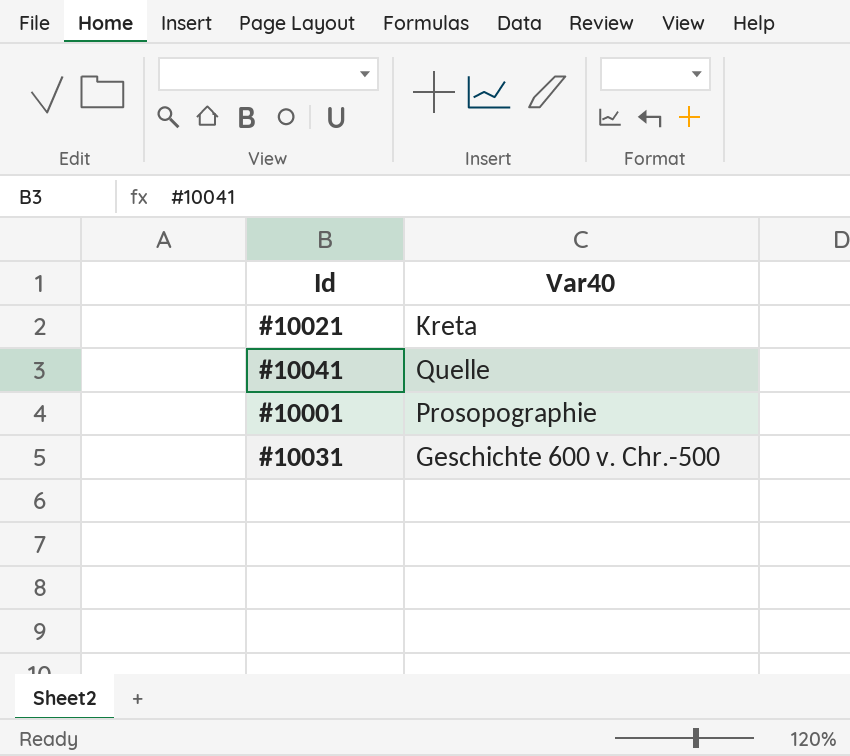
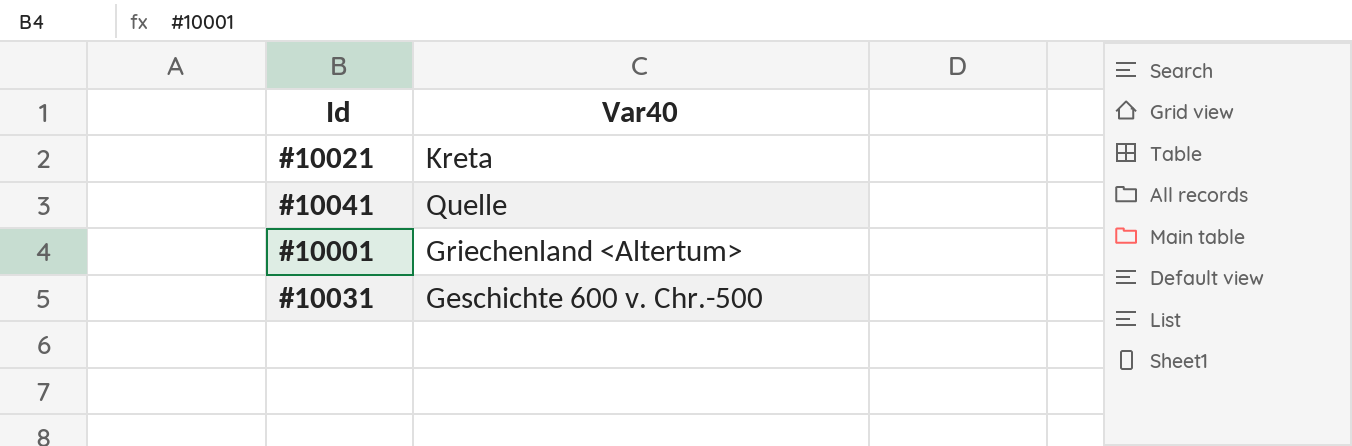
#10001 | Var40: Prosopographie -> Griechenland <Altertum>

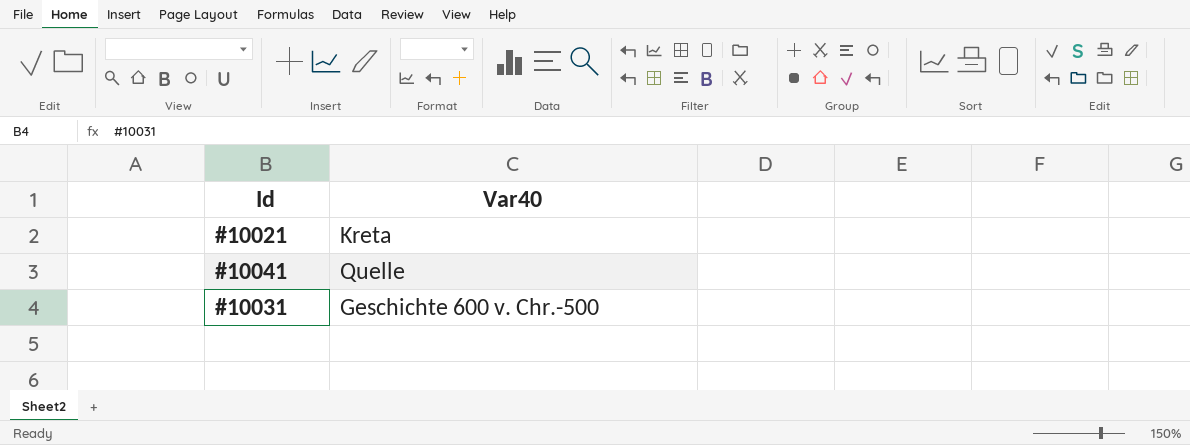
row #10001: Griechenland <Altertum> -> none

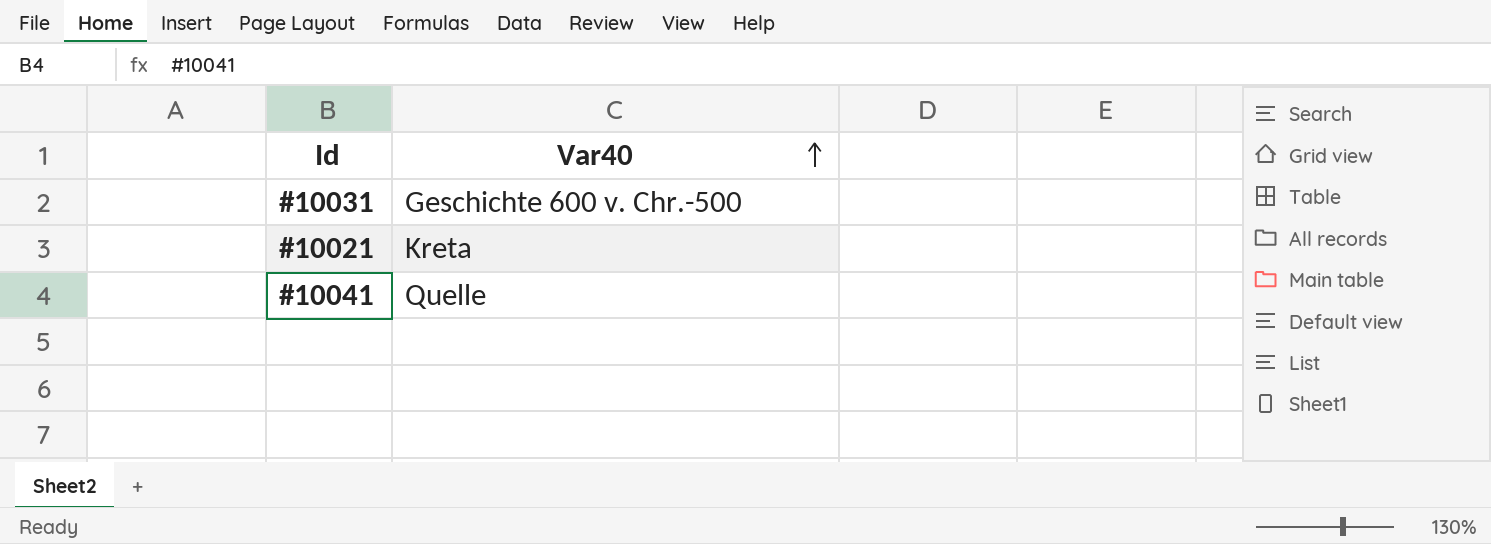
row order: none -> Var40 ascending

